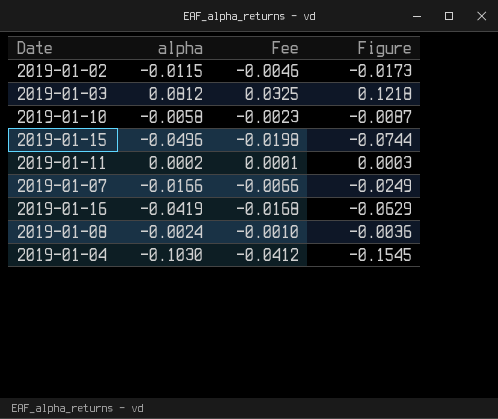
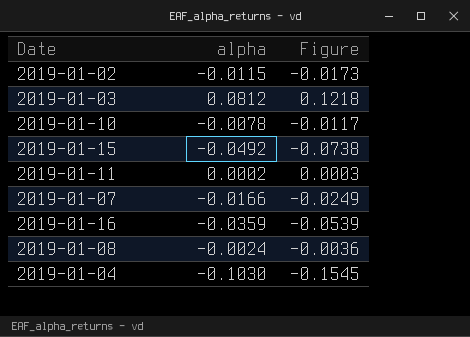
column Fee | formula: [alpha] * 0.4 -> none
2019-01-10 | alpha: -0.0058 -> -0.0078
2019-01-10 | Figure: -0.0087 -> -0.0117
2019-01-15 | alpha: -0.0496 -> -0.0492
2019-01-15 | Figure: -0.0744 -> -0.0738
2019-01-16 | alpha: -0.0419 -> -0.0359
2019-01-16 | Figure: -0.0629 -> -0.0539

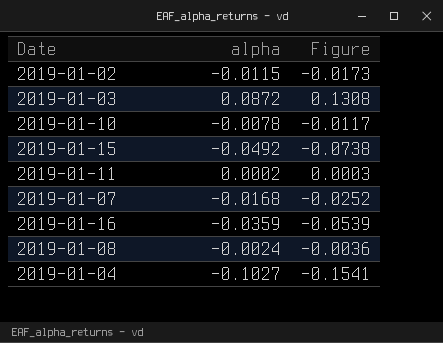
2019-01-03 | alpha: 0.0812 -> 0.0872
2019-01-03 | Figure: 0.1218 -> 0.1308
2019-01-07 | alpha: -0.0166 -> -0.0168
2019-01-07 | Figure: -0.0249 -> -0.0252
2019-01-04 | alpha: -0.1030 -> -0.1027
2019-01-04 | Figure: -0.1545 -> -0.1541

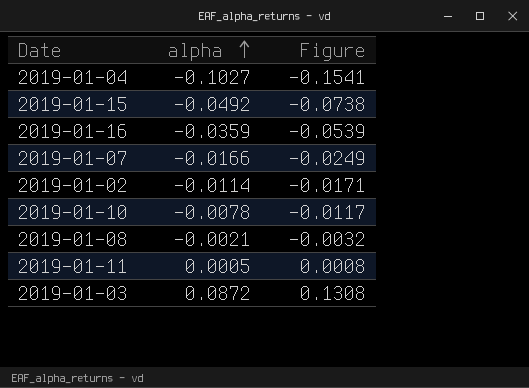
row order: none -> alpha ascending
2019-01-07 | alpha: -0.0168 -> -0.0166
2019-01-07 | Figure: -0.0252 -> -0.0249
2019-01-02 | alpha: -0.0115 -> -0.0114
2019-01-02 | Figure: -0.0173 -> -0.0171
2019-01-08 | alpha: -0.0024 -> -0.0021
2019-01-08 | Figure: -0.0036 -> -0.0032
2019-01-11 | alpha: 0.0002 -> 0.0005
2019-01-11 | Figure: 0.0003 -> 0.0008

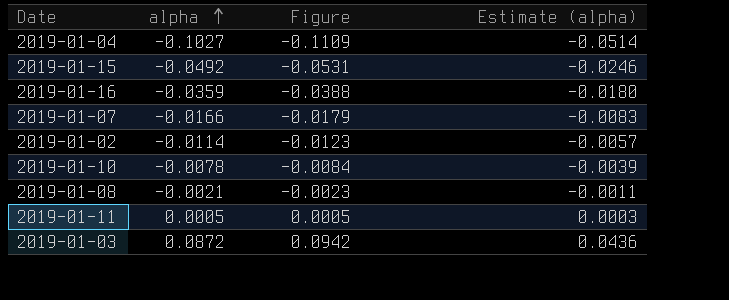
column Figure | formula: [alpha] * 1.5 -> [alpha] * 1.08
column Estimate (alpha) | formula: none -> [alpha] * 0.5

